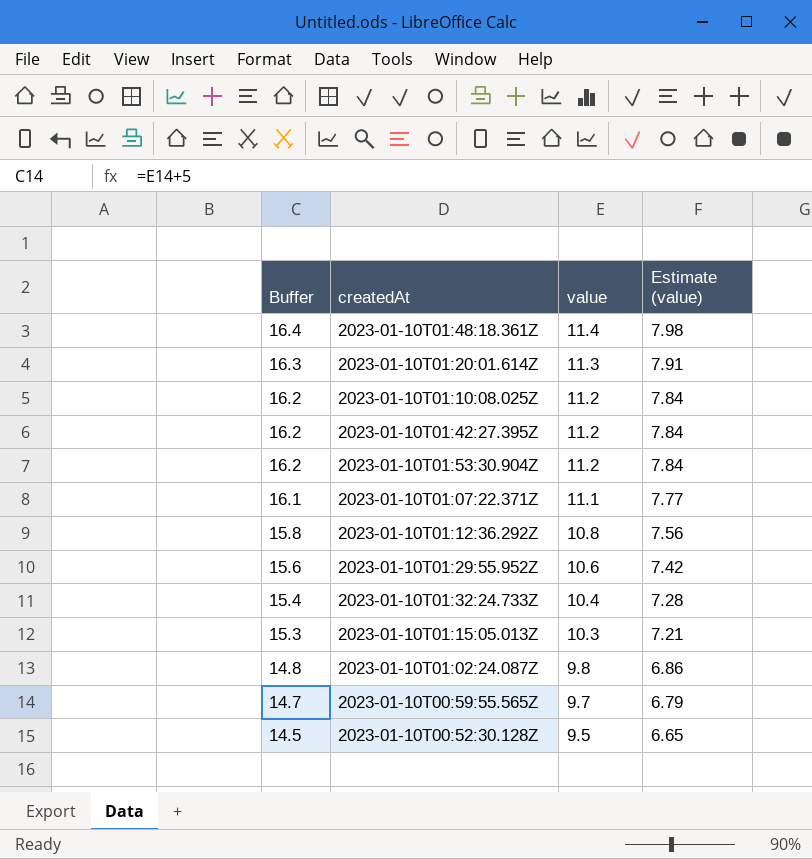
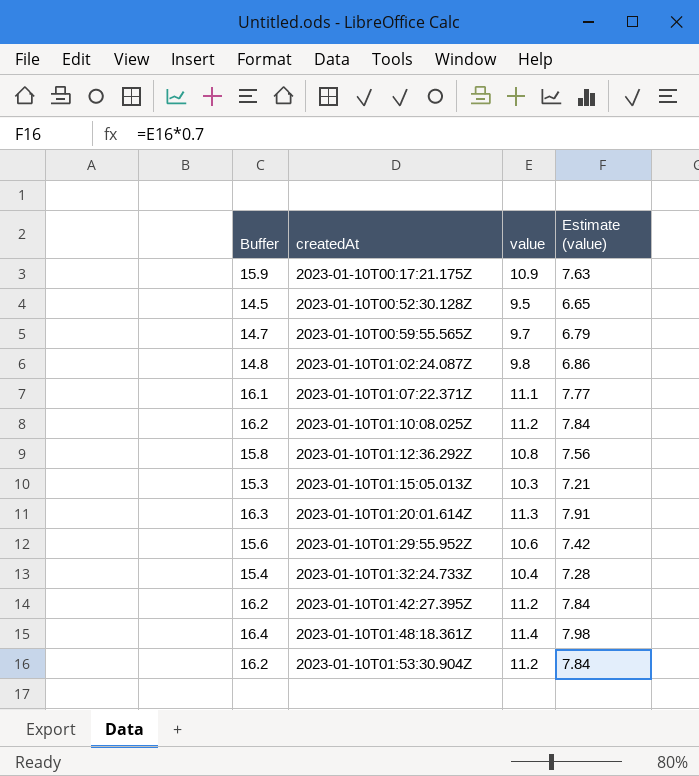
row order: Buffer descending -> createdAt ascending
row 2023-01-10T00:17:21.175Z: none -> 15.9 | 10.9 | 7.63

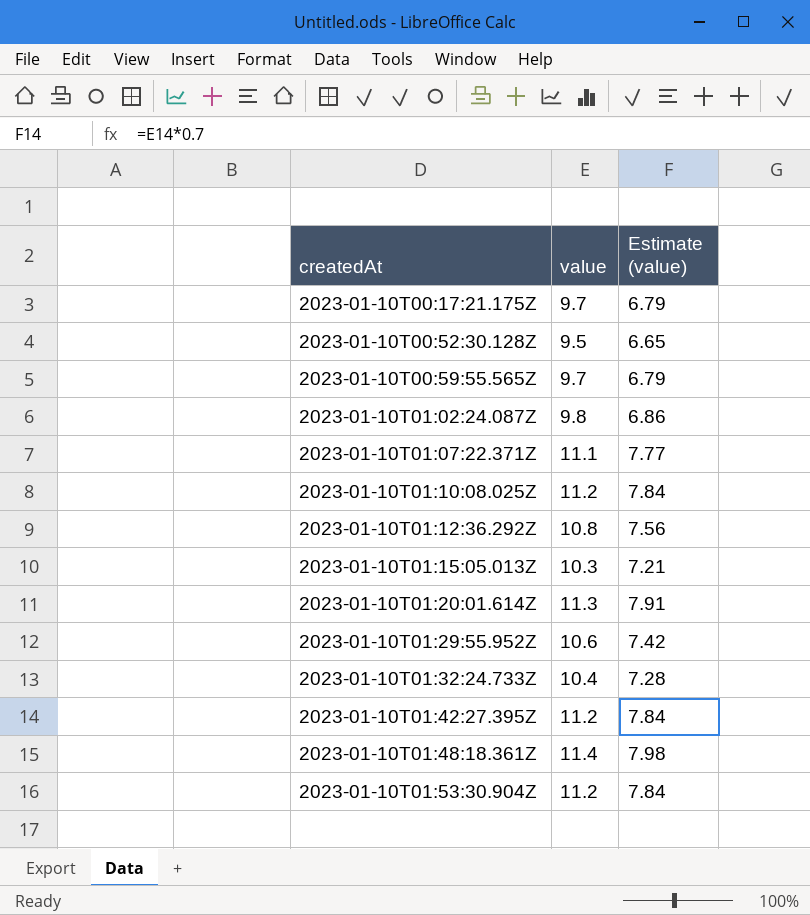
column Buffer | formula: [value] + 5 -> none
2023-01-10T00:17:21.175Z | value: 10.9 -> 9.7
2023-01-10T00:17:21.175Z | Estimate (value): 7.63 -> 6.79

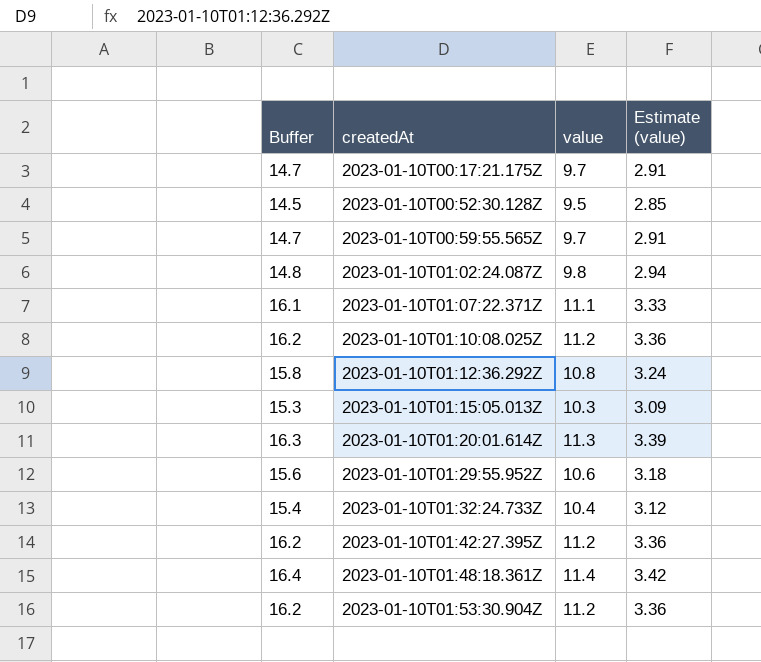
column Buffer | formula: none -> [value] + 5
column Estimate (value) | formula: [value] * 0.7 -> [value] * 0.3

